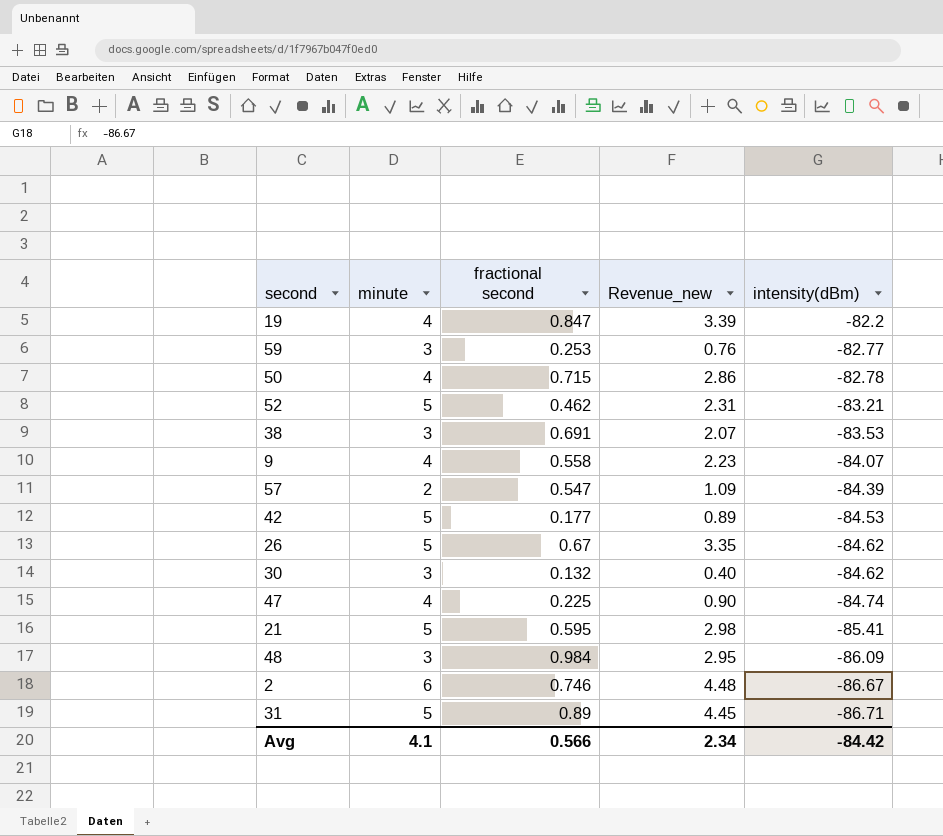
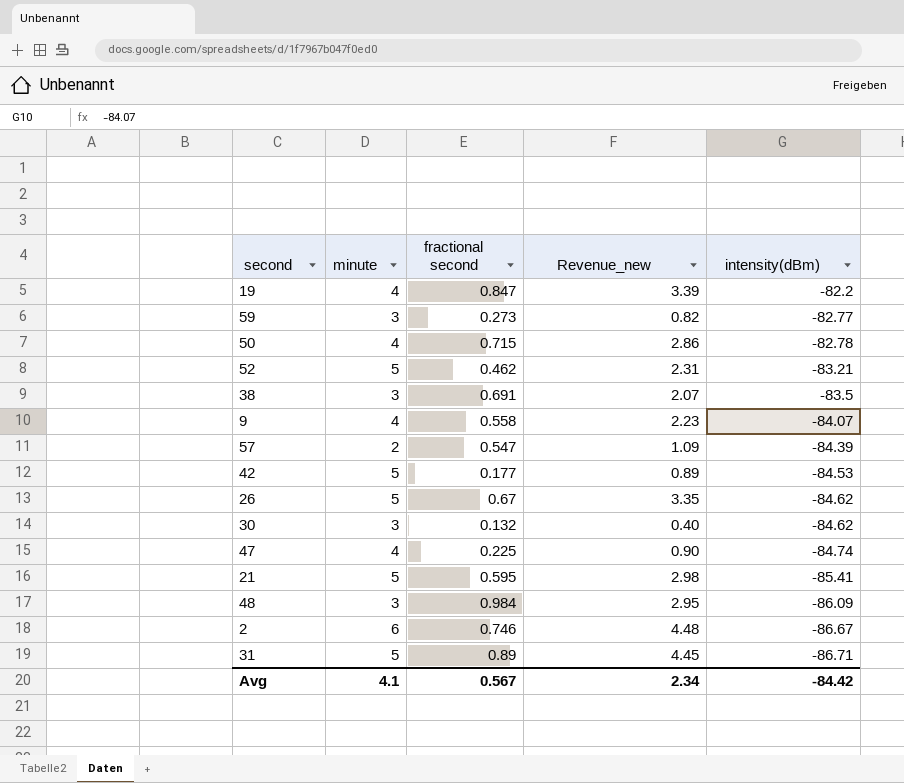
59 | fractional second: 0.253 -> 0.273
59 | Revenue_new: 0.76 -> 0.82
38 | intensity(dBm): -83.53 -> -83.5
Avg | fractional second: 0.566 -> 0.567

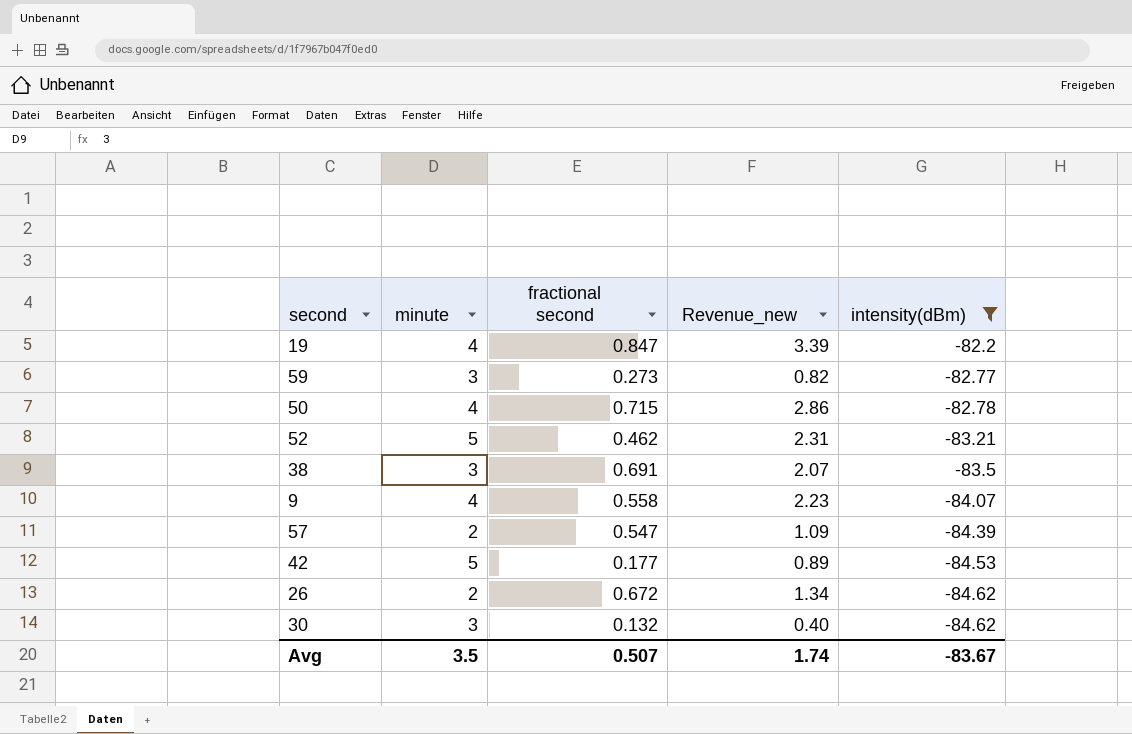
filter: none -> intensity(dBm) >= -84.62
26 | minute: 5 -> 2
26 | fractional second: 0.67 -> 0.672
26 | Revenue_new: 3.35 -> 1.34
Avg | minute: 4.1 -> 3.5
Avg | fractional second: 0.567 -> 0.507
Avg | Revenue_new: 2.34 -> 1.74
Avg | intensity(dBm): -84.42 -> -83.67

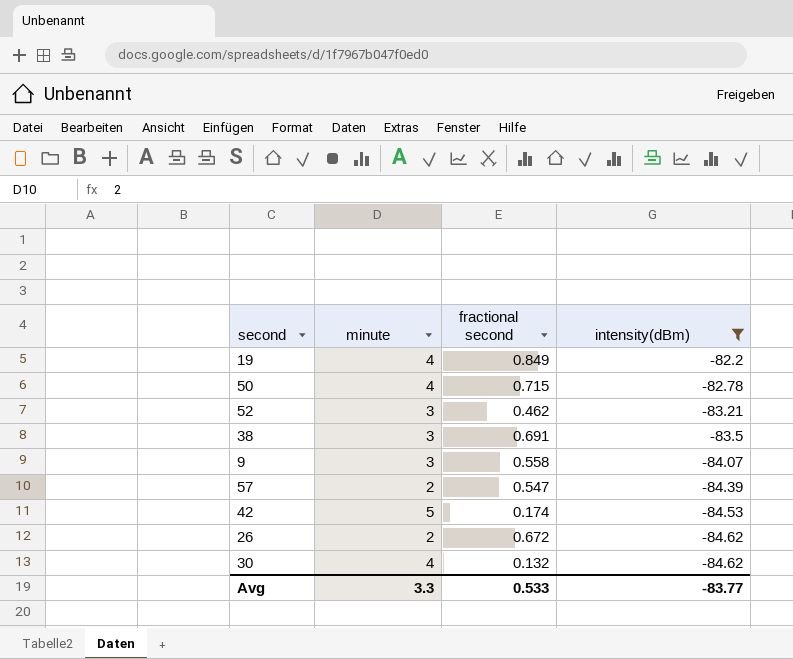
column Revenue_new | formula: [minute] * [fractional second] -> none
row 59: 3 | 0.273 | 0.82 | -82.77 -> none
19 | fractional second: 0.847 -> 0.849
52 | minute: 5 -> 3
9 | minute: 4 -> 3
42 | fractional second: 0.177 -> 0.174
30 | minute: 3 -> 4
Avg | minute: 3.5 -> 3.3
Avg | fractional second: 0.507 -> 0.533
Avg | intensity(dBm): -83.67 -> -83.77

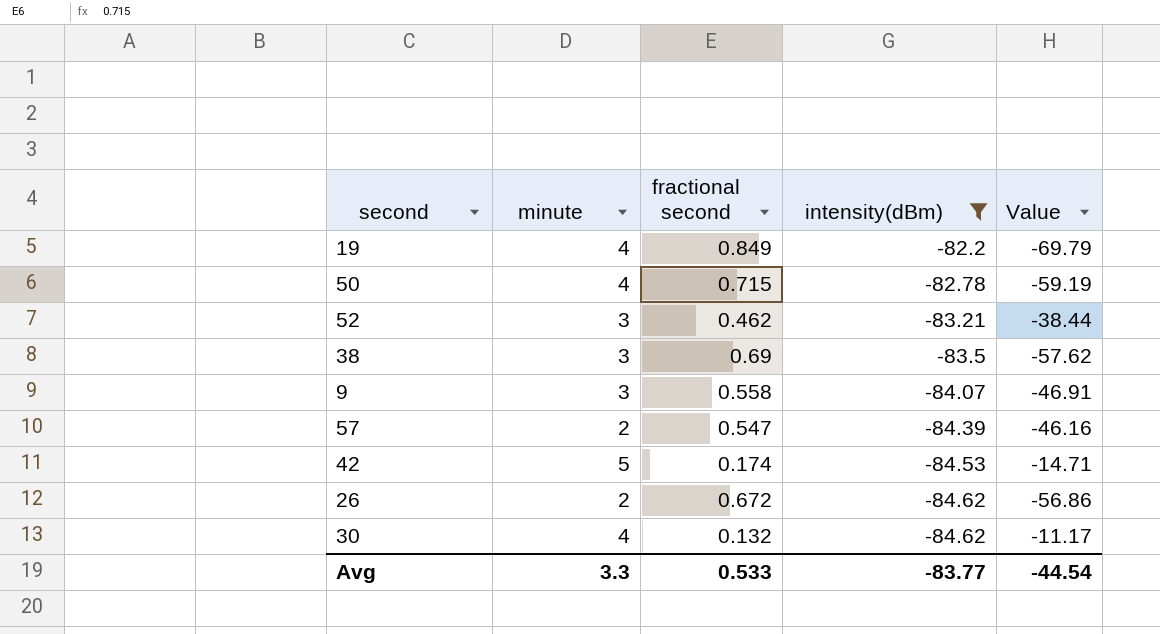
column Value | formula: none -> [fractional second] * [intensity(dBm)]
38 | fractional second: 0.691 -> 0.69

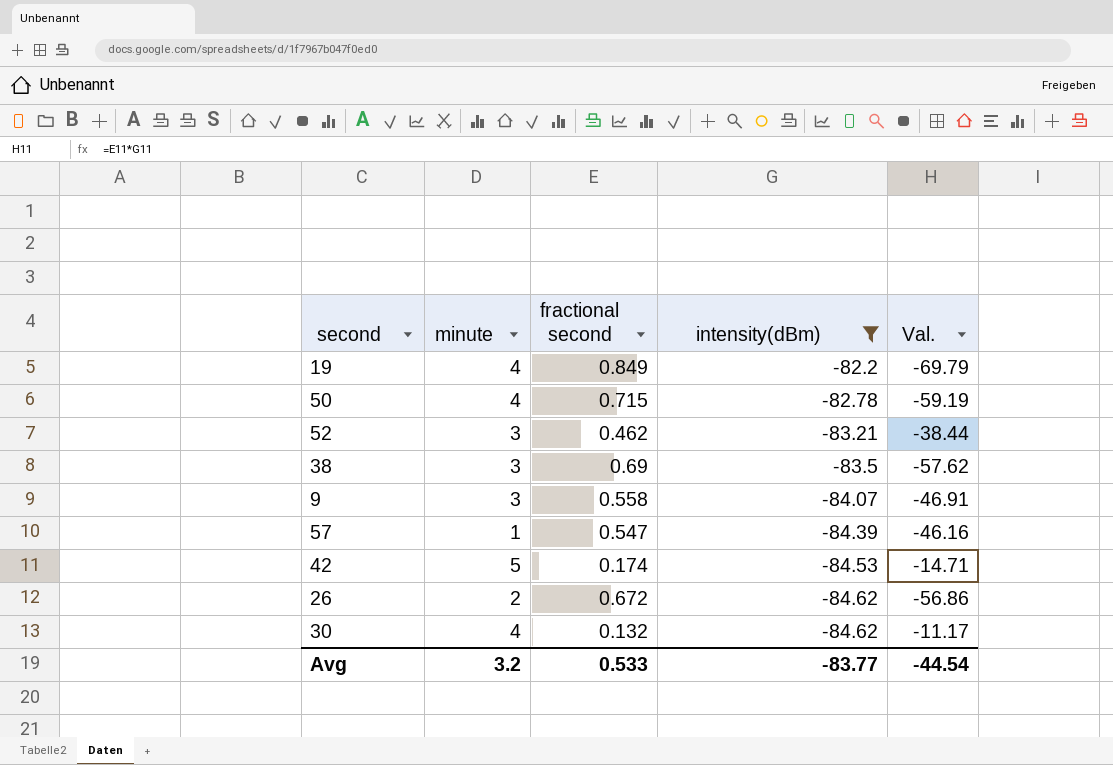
column name: Value -> Val.
57 | minute: 2 -> 1
Avg | minute: 3.3 -> 3.2

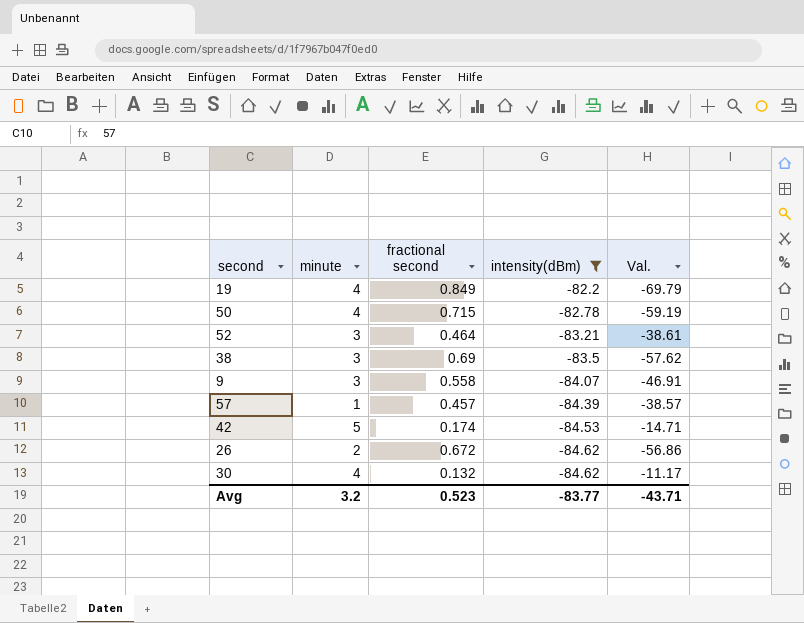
52 | fractional second: 0.462 -> 0.464
52 | Val.: -38.44 -> -38.61
57 | fractional second: 0.547 -> 0.457
57 | Val.: -46.16 -> -38.57
Avg | fractional second: 0.533 -> 0.523
Avg | Val.: -44.54 -> -43.71

